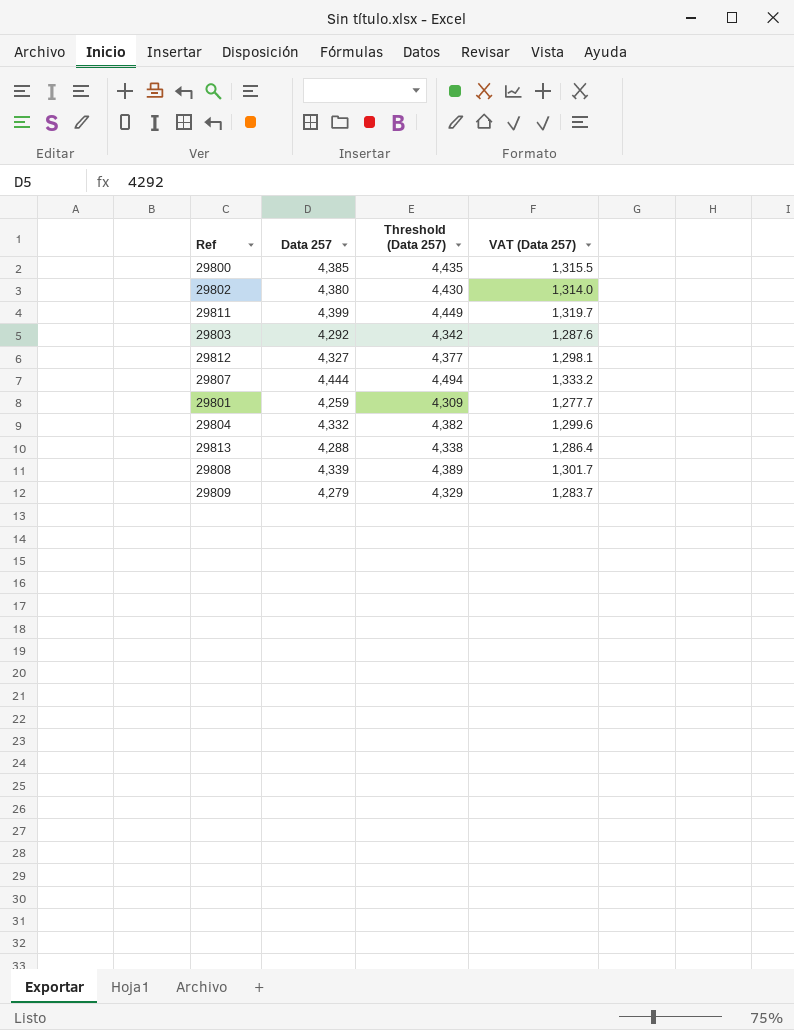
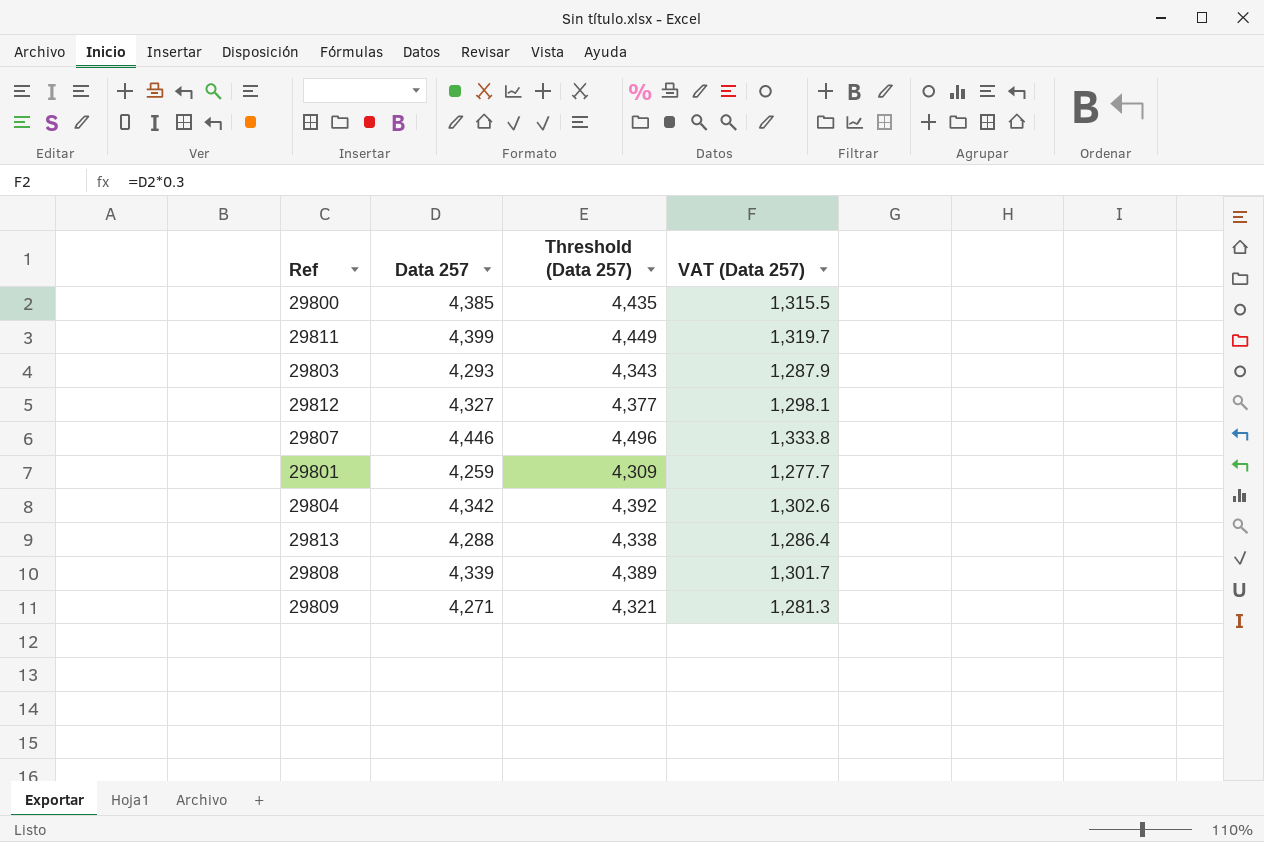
row 29802: 4,380 | 4,430 | 1,314.0 -> none
29803 | Data 257: 4,292 -> 4,293
29803 | Threshold (Data 257): 4,342 -> 4,343
29803 | VAT (Data 257): 1,287.6 -> 1,287.9
29807 | Data 257: 4,444 -> 4,446
29807 | Threshold (Data 257): 4,494 -> 4,496
29807 | VAT (Data 257): 1,333.2 -> 1,333.8
29804 | Data 257: 4,332 -> 4,342
29804 | Threshold (Data 257): 4,382 -> 4,392
29804 | VAT (Data 257): 1,299.6 -> 1,302.6
29809 | Data 257: 4,279 -> 4,271
29809 | Threshold (Data 257): 4,329 -> 4,321
29809 | VAT (Data 257): 1,283.7 -> 1,281.3

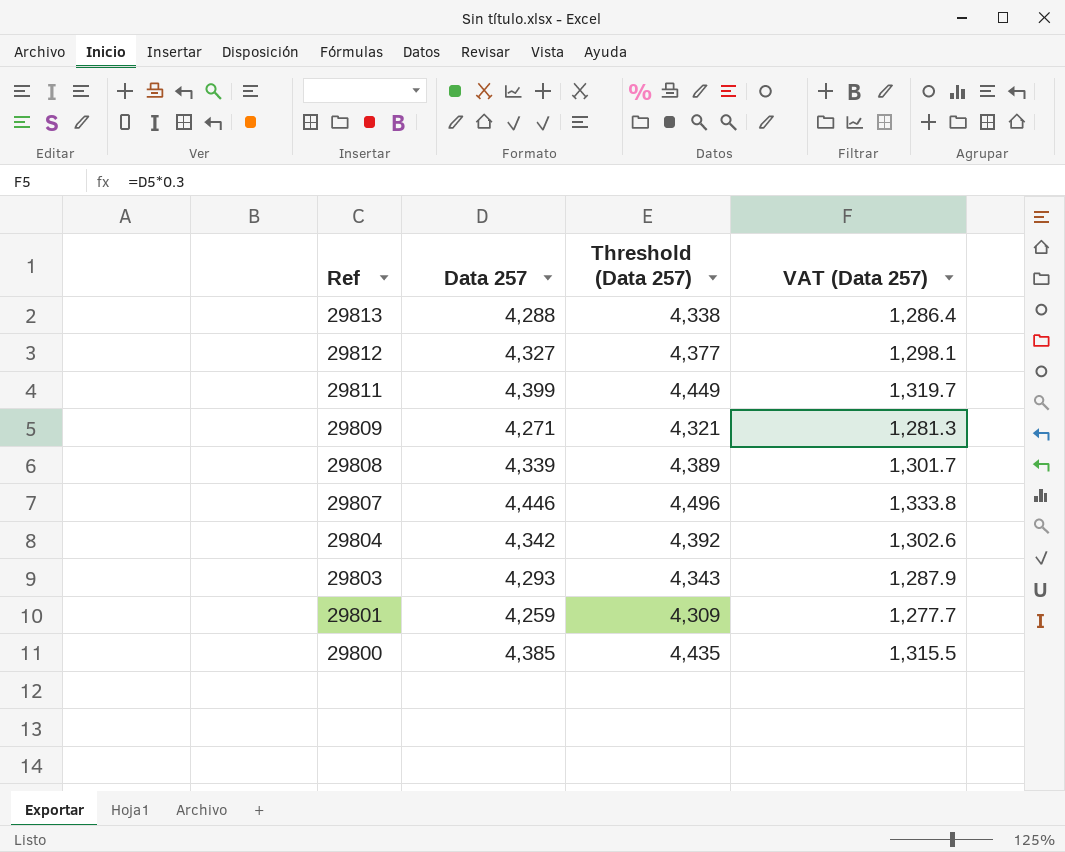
row order: none -> Ref descending

